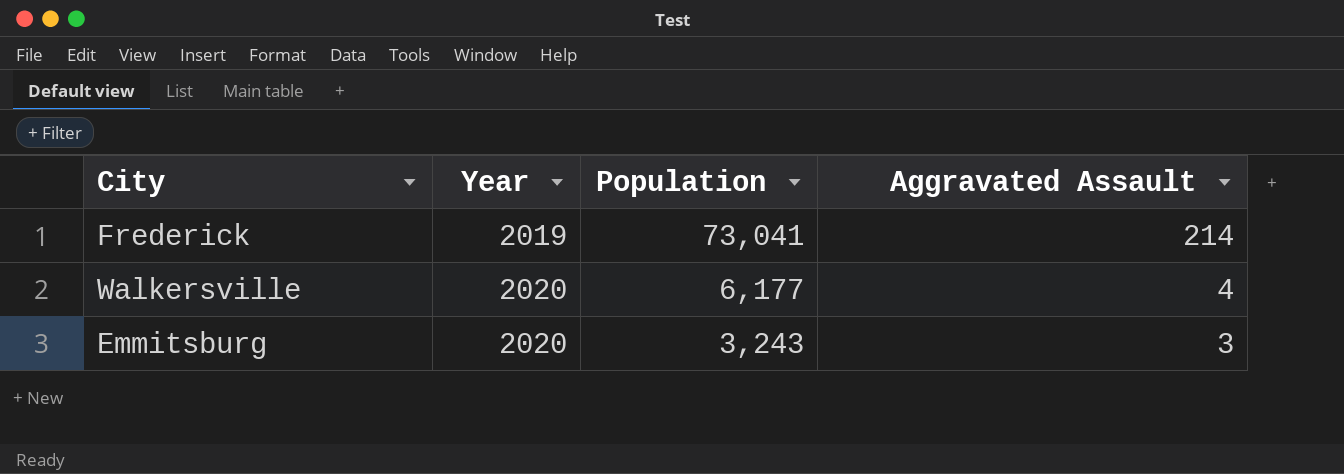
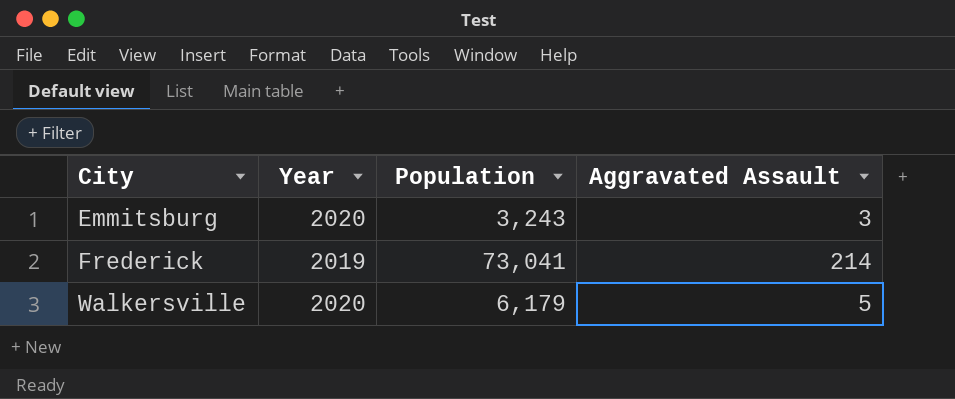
row order: Year ascending -> City ascending
Walkersville | Population: 6,177 -> 6,179
Walkersville | Aggravated Assault: 4 -> 5

